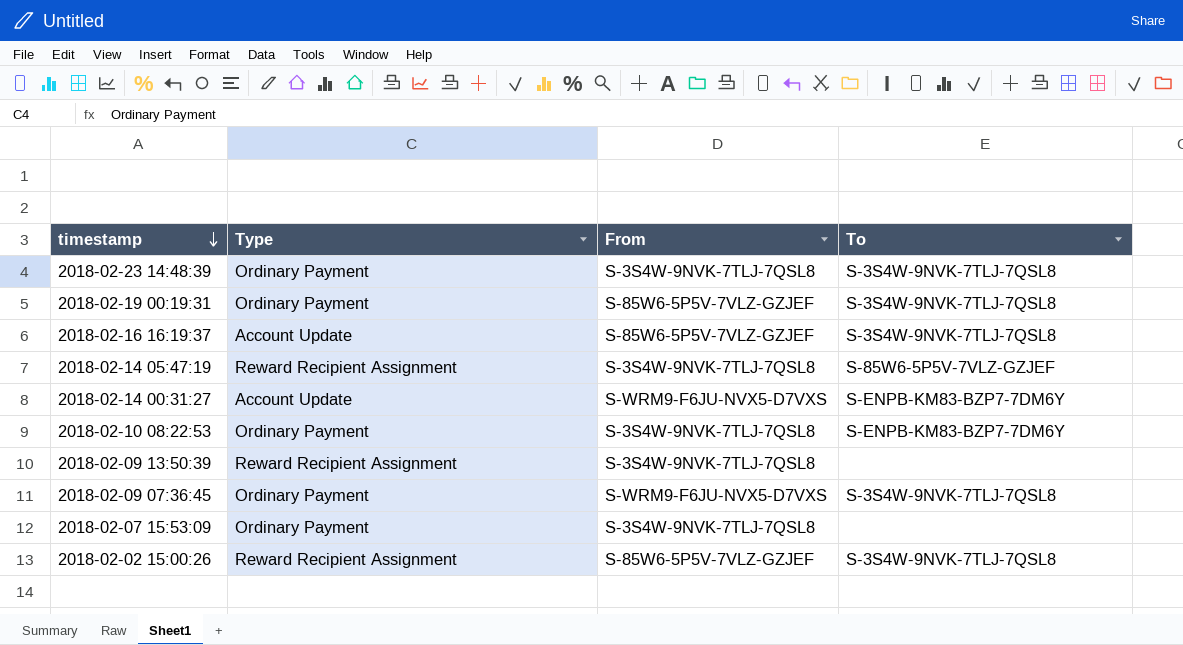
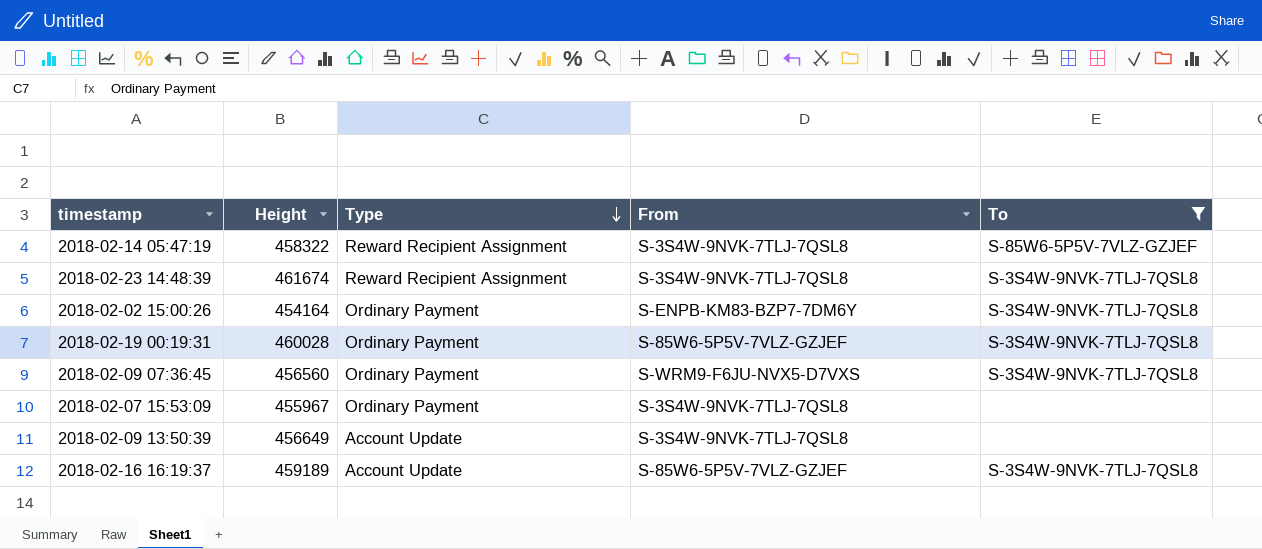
filter: none -> To != S-ENPB-KM83-BZP7-7DM6Y
row order: timestamp descending -> Type descending
column Height | position: none -> 2
2018-02-23 14:48:39 | Type: Ordinary Payment -> Reward Recipient Assignment
2018-02-02 15:00:26 | Type: Reward Recipient Assignment -> Ordinary Payment
2018-02-02 15:00:26 | From: S-85W6-5P5V-7VLZ-GZJEF -> S-ENPB-KM83-BZP7-7DM6Y
2018-02-09 13:50:39 | Type: Reward Recipient Assignment -> Account Update

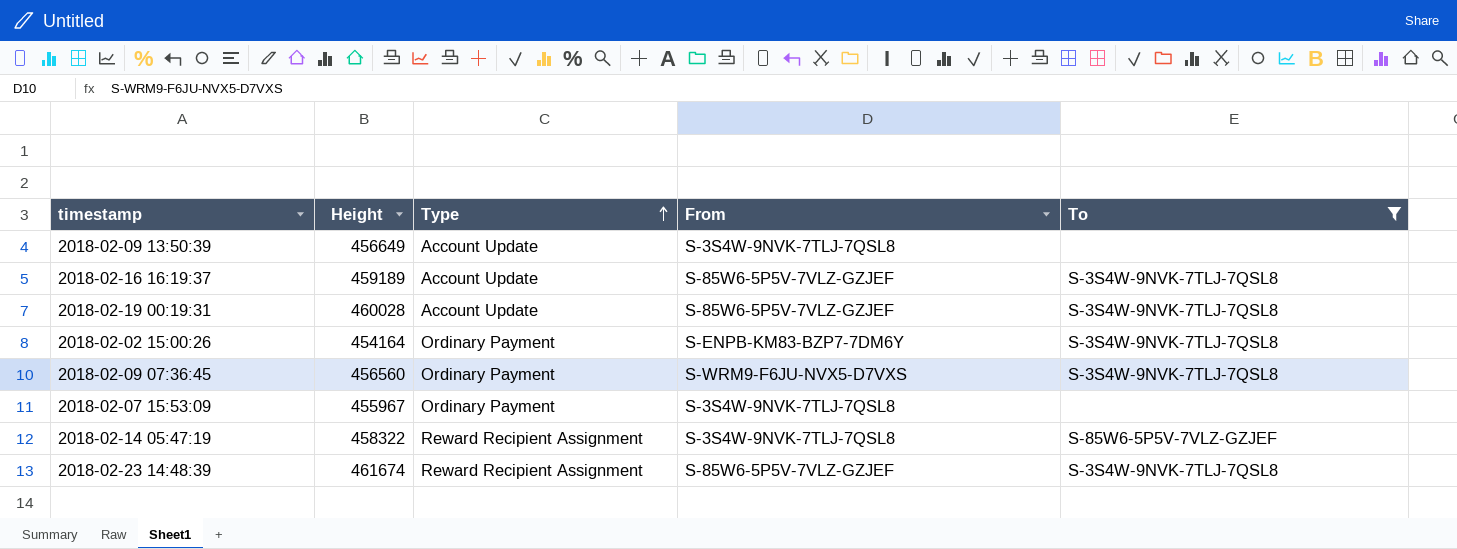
row order: Type descending -> Type ascending
2018-02-19 00:19:31 | Type: Ordinary Payment -> Account Update
2018-02-23 14:48:39 | From: S-3S4W-9NVK-7TLJ-7QSL8 -> S-85W6-5P5V-7VLZ-GZJEF

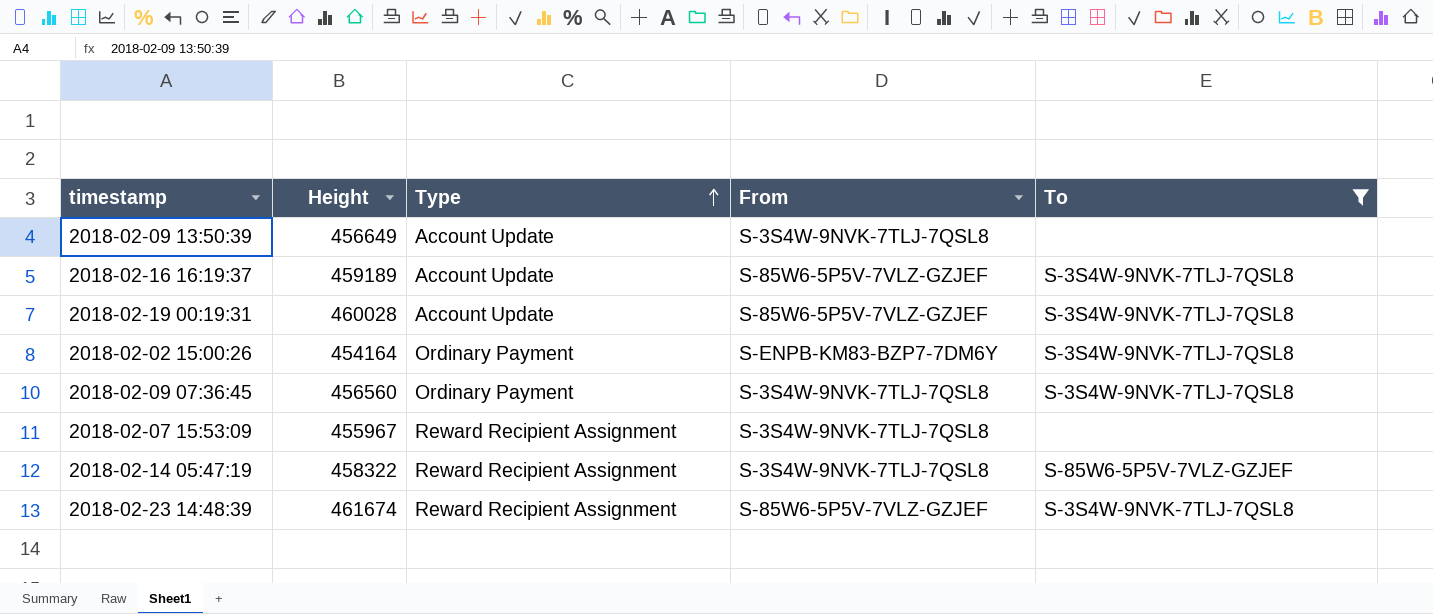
2018-02-09 07:36:45 | From: S-WRM9-F6JU-NVX5-D7VXS -> S-3S4W-9NVK-7TLJ-7QSL8
2018-02-07 15:53:09 | Type: Ordinary Payment -> Reward Recipient Assignment

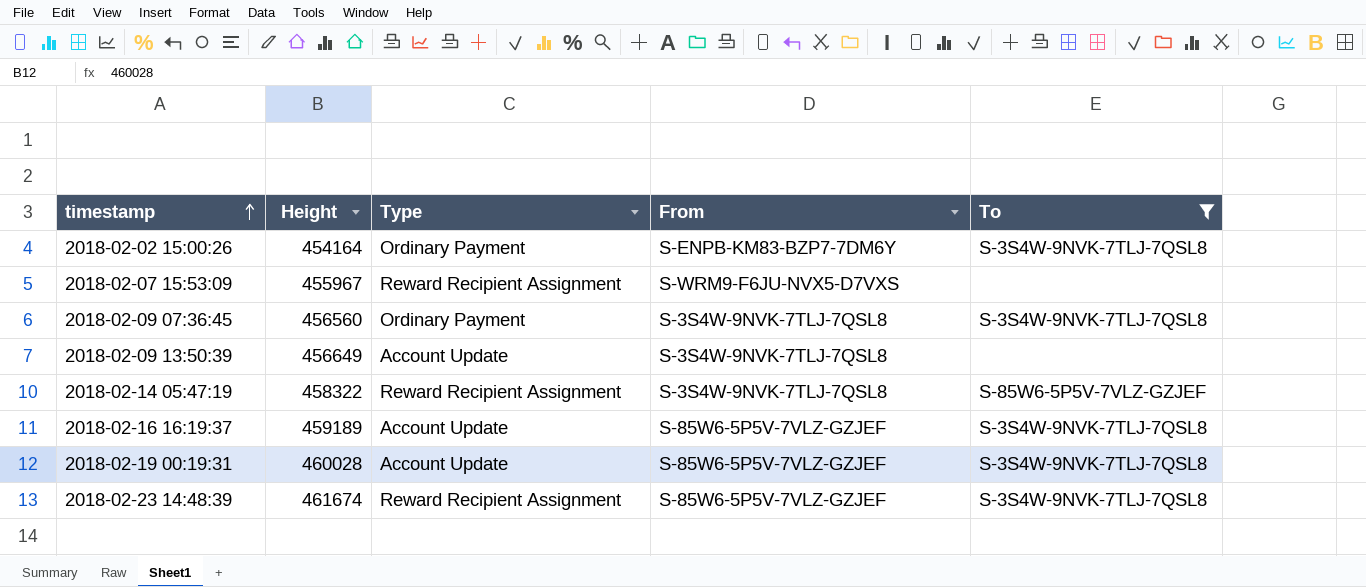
row order: Type ascending -> timestamp ascending
2018-02-07 15:53:09 | From: S-3S4W-9NVK-7TLJ-7QSL8 -> S-WRM9-F6JU-NVX5-D7VXS

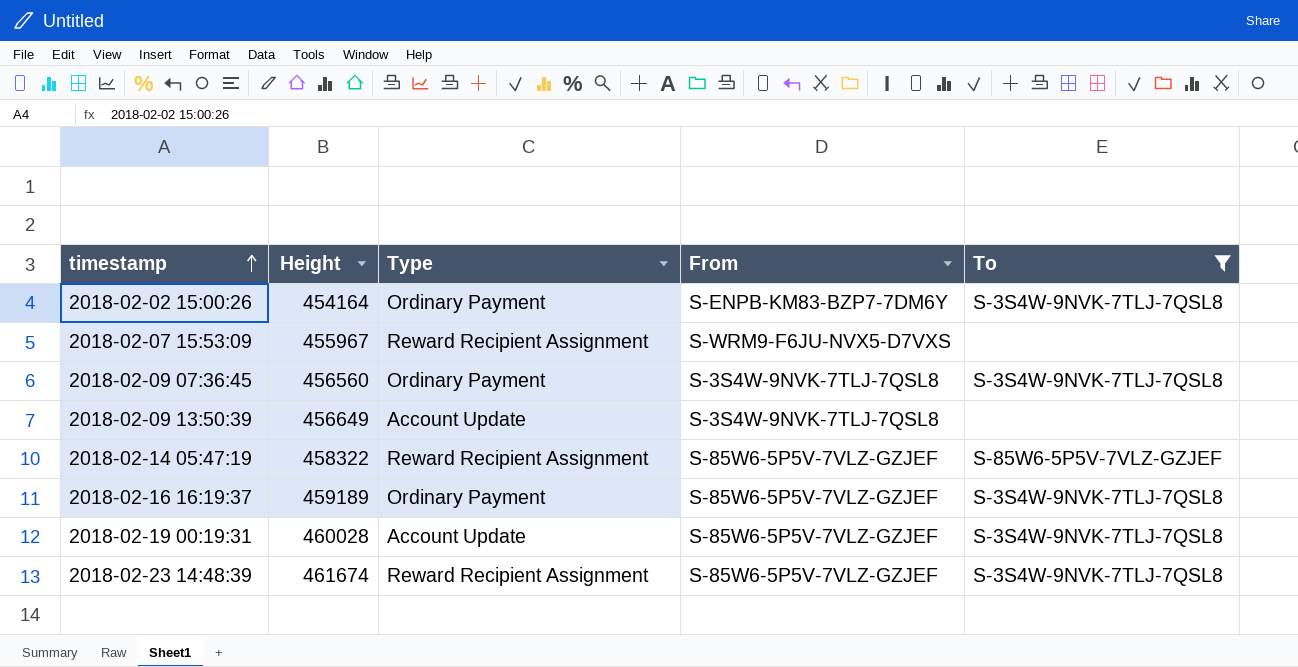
2018-02-14 05:47:19 | From: S-3S4W-9NVK-7TLJ-7QSL8 -> S-85W6-5P5V-7VLZ-GZJEF
2018-02-16 16:19:37 | Type: Account Update -> Ordinary Payment

